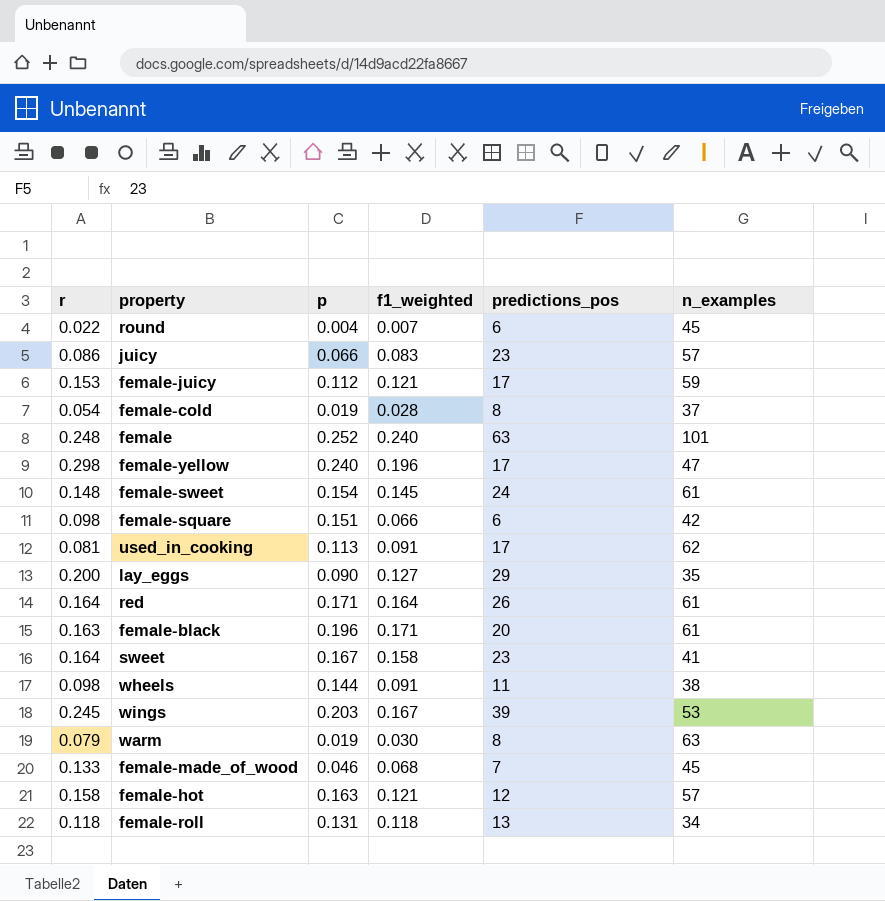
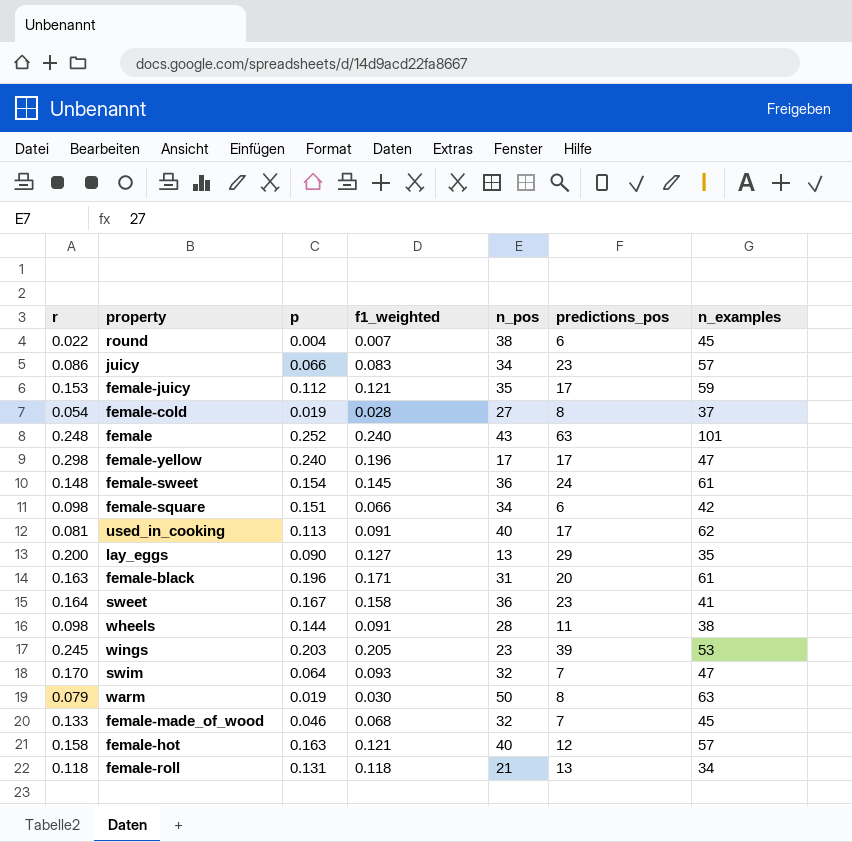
column n_pos | position: none -> 5
row red: 0.164 | 0.171 | 0.164 | 26 | 61 -> none
wings | f1_weighted: 0.167 -> 0.205
row swim: none -> 0.170 | 0.064 | 0.093 | 32 | 7 | 47

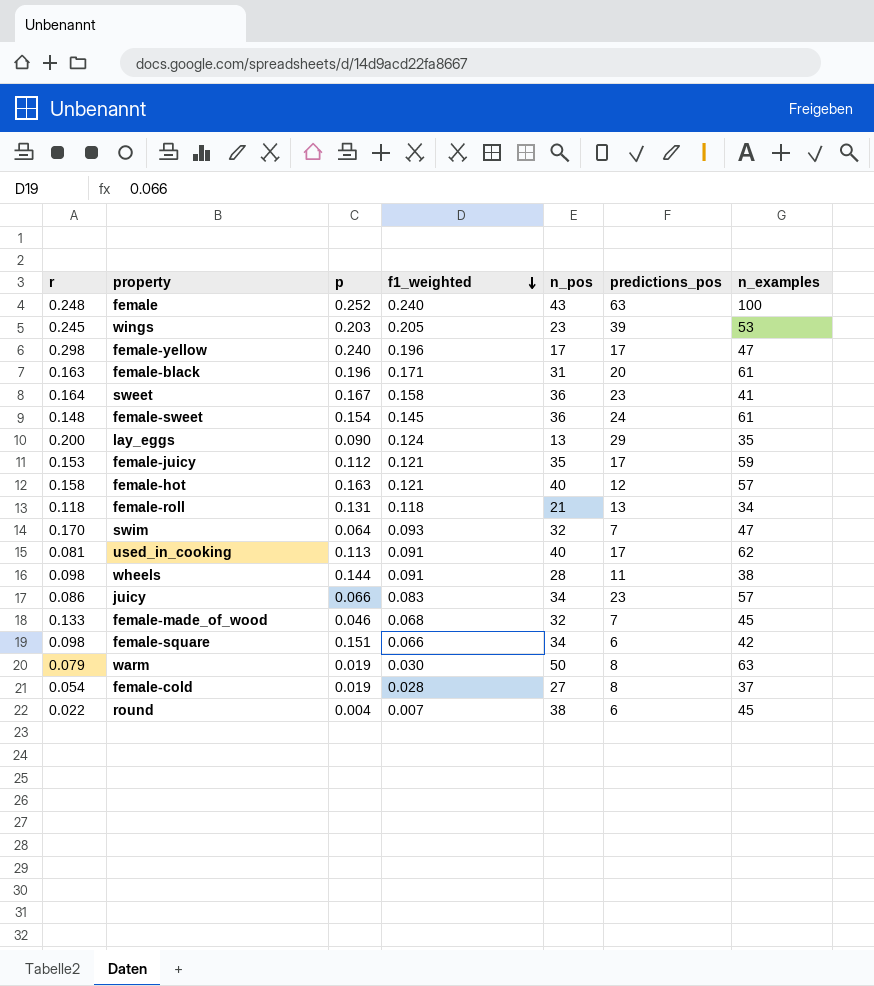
row order: none -> f1_weighted descending
female | n_examples: 101 -> 100
lay_eggs | f1_weighted: 0.127 -> 0.124

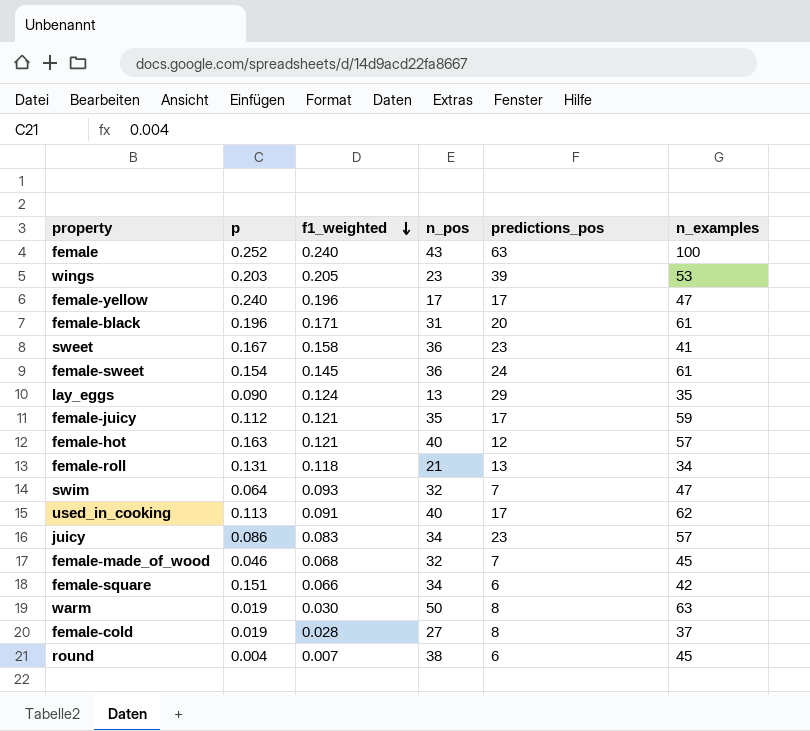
column r | position: 1 -> none
row wheels: 0.098 | 0.144 | 0.091 | 28 | 11 | 38 -> none
juicy | p: 0.066 -> 0.086

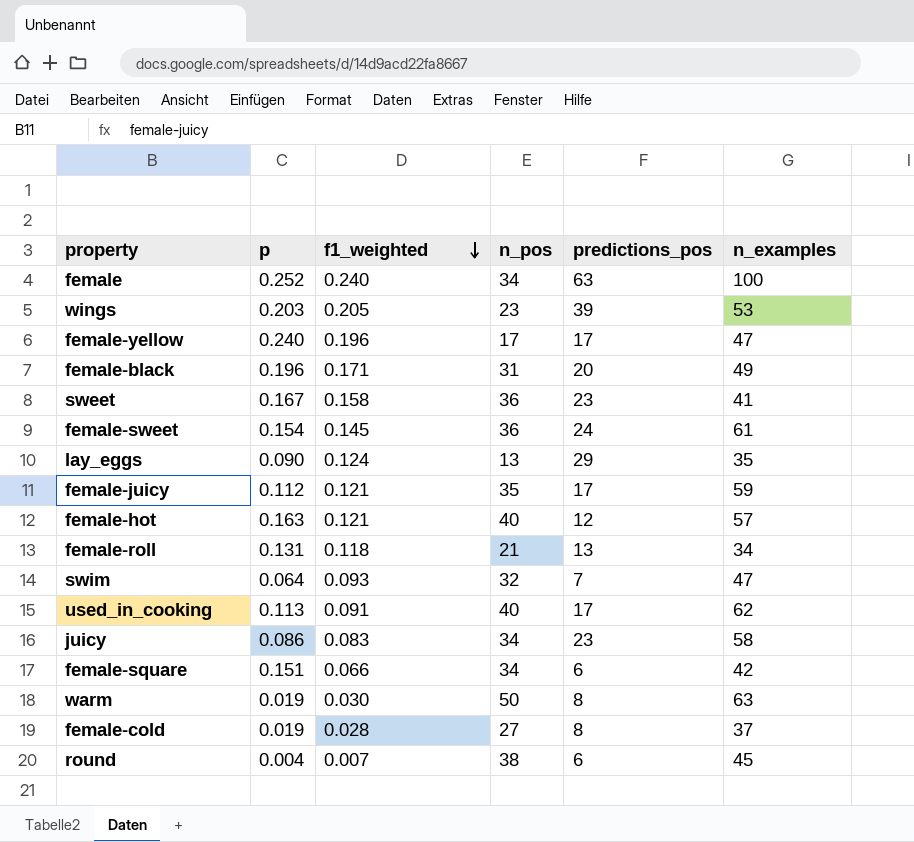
row female-made_of_wood: 0.046 | 0.068 | 32 | 7 | 45 -> none
female | n_pos: 43 -> 34
female-black | n_examples: 61 -> 49
juicy | n_examples: 57 -> 58

